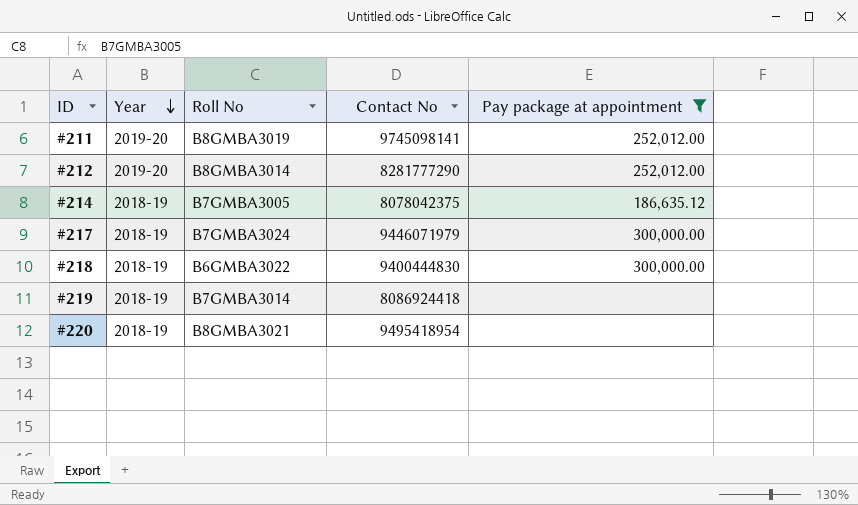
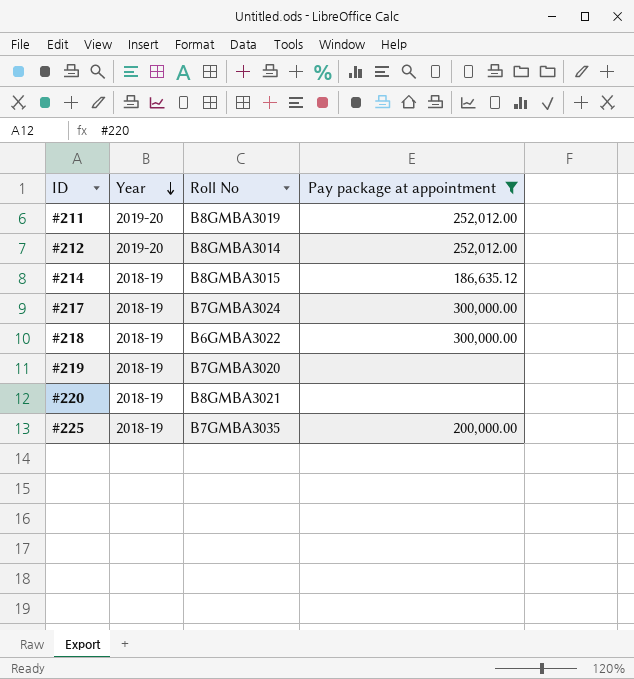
column Contact No | position: 4 -> none
#214 | Roll No: B7GMBA3005 -> B8GMBA3015
#219 | Roll No: B7GMBA3014 -> B7GMBA3020
row #225: none -> 2018-19 | B7GMBA3035 | 200,000.00

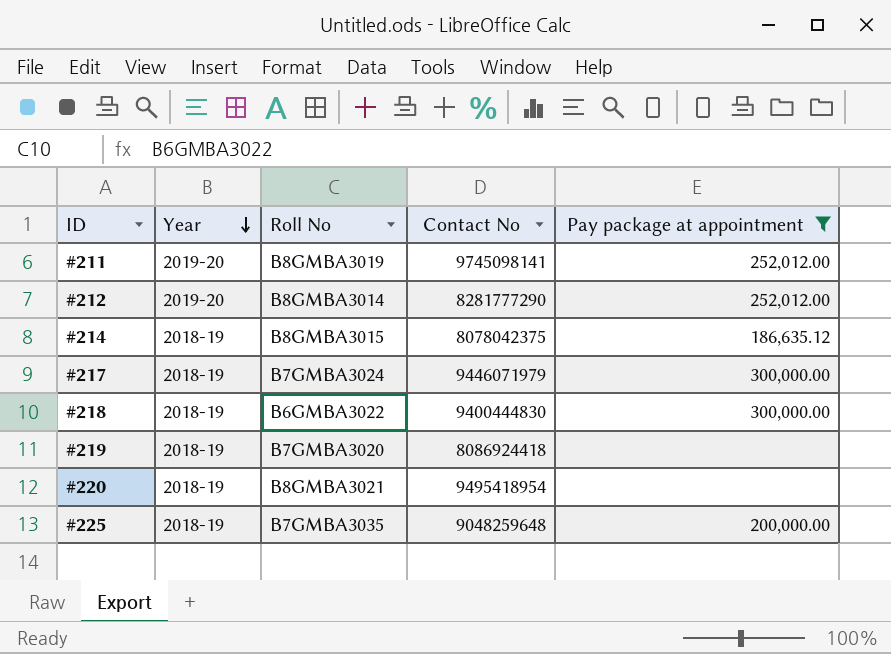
column Contact No | position: none -> 4

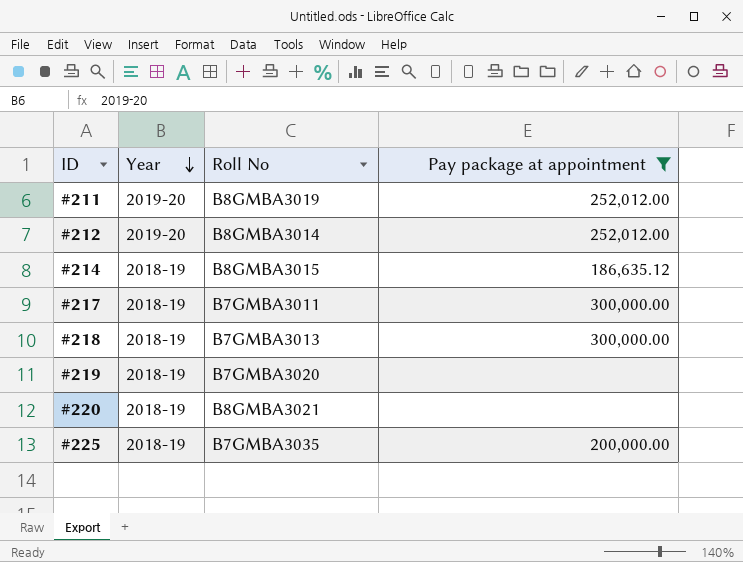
column Contact No | position: 4 -> none
#217 | Roll No: B7GMBA3024 -> B7GMBA3011
#218 | Roll No: B6GMBA3022 -> B7GMBA3013

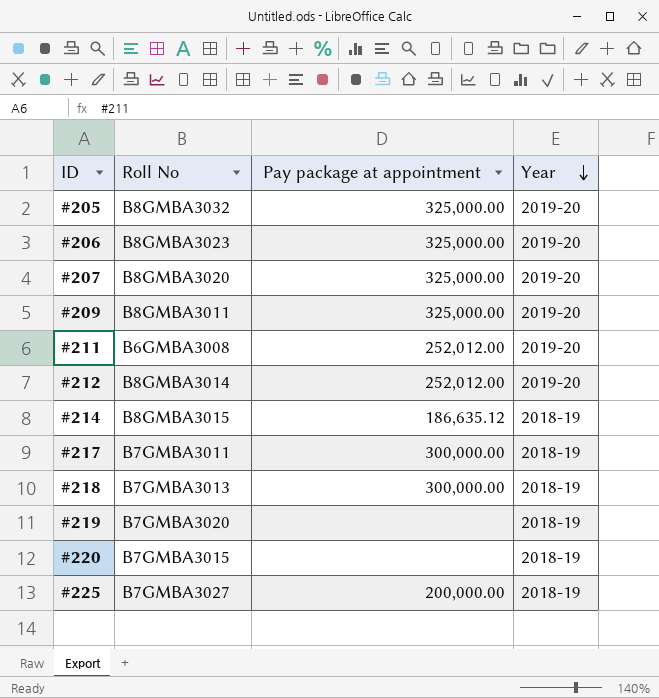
filter: Pay package at appointment != 325,000.00 -> none
column Year | position: 2 -> 4
#211 | Roll No: B8GMBA3019 -> B6GMBA3008
#220 | Roll No: B8GMBA3021 -> B7GMBA3015
#225 | Roll No: B7GMBA3035 -> B7GMBA3027

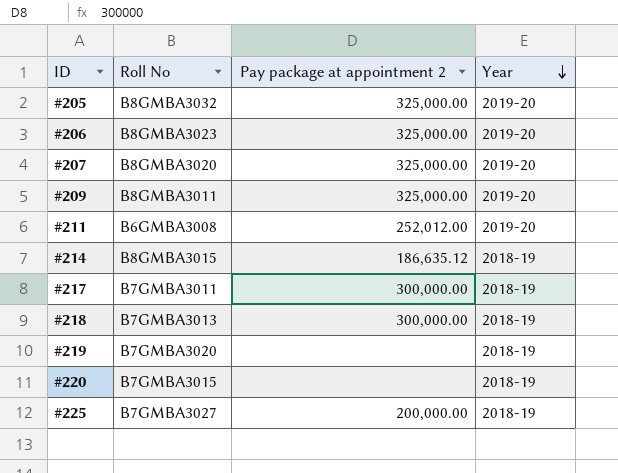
column name: Pay package at appointment -> Pay package at appointment 2
row #212: B8GMBA3014 | 252,012.00 | 2019-20 -> none

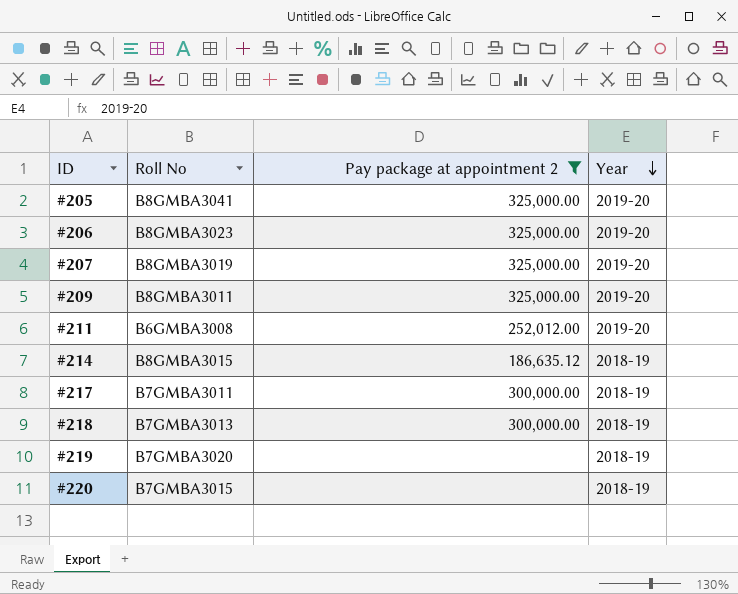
filter: none -> Pay package at appointment 2 != 200,000.00
#205 | Roll No: B8GMBA3032 -> B8GMBA3041
#207 | Roll No: B8GMBA3020 -> B8GMBA3019

